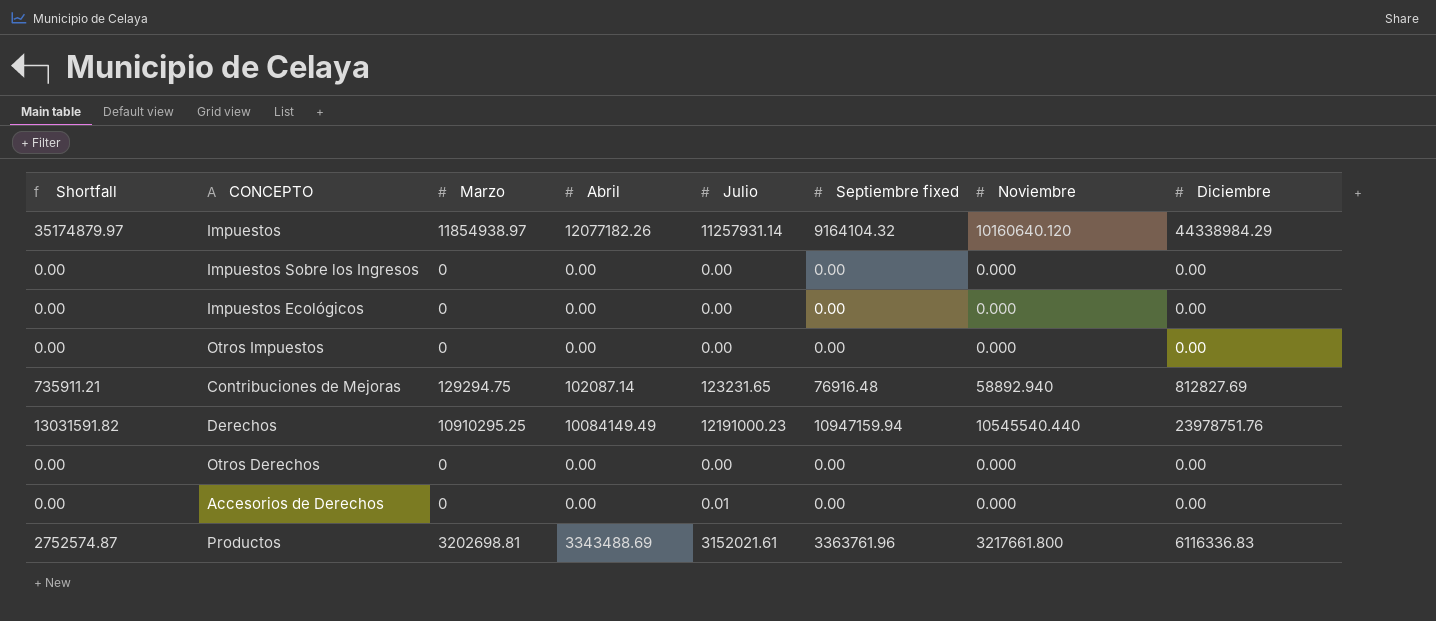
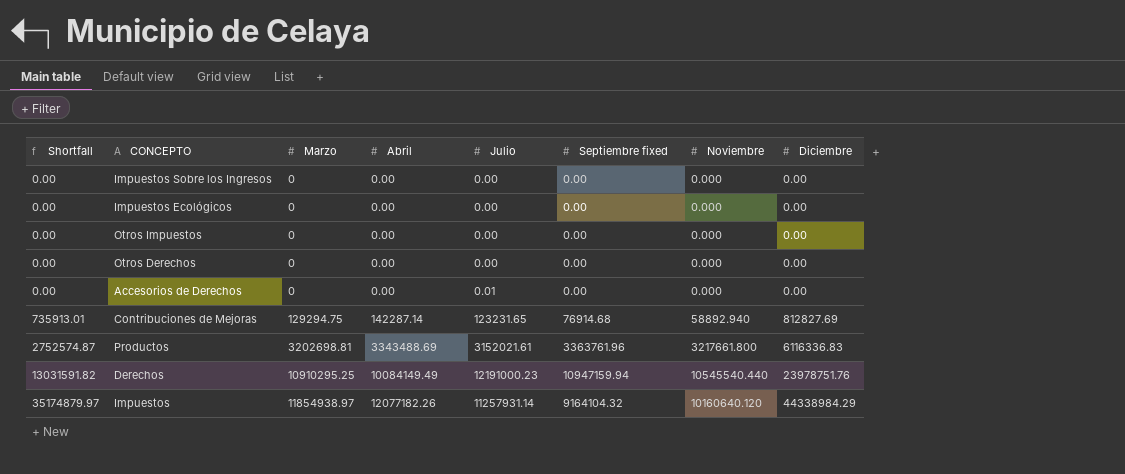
row order: none -> Shortfall ascending
Contribuciones de Mejoras | Shortfall: 735911.21 -> 735913.01
Contribuciones de Mejoras | Abril: 102087.14 -> 142287.14
Contribuciones de Mejoras | Septiembre fixed: 76916.48 -> 76914.68

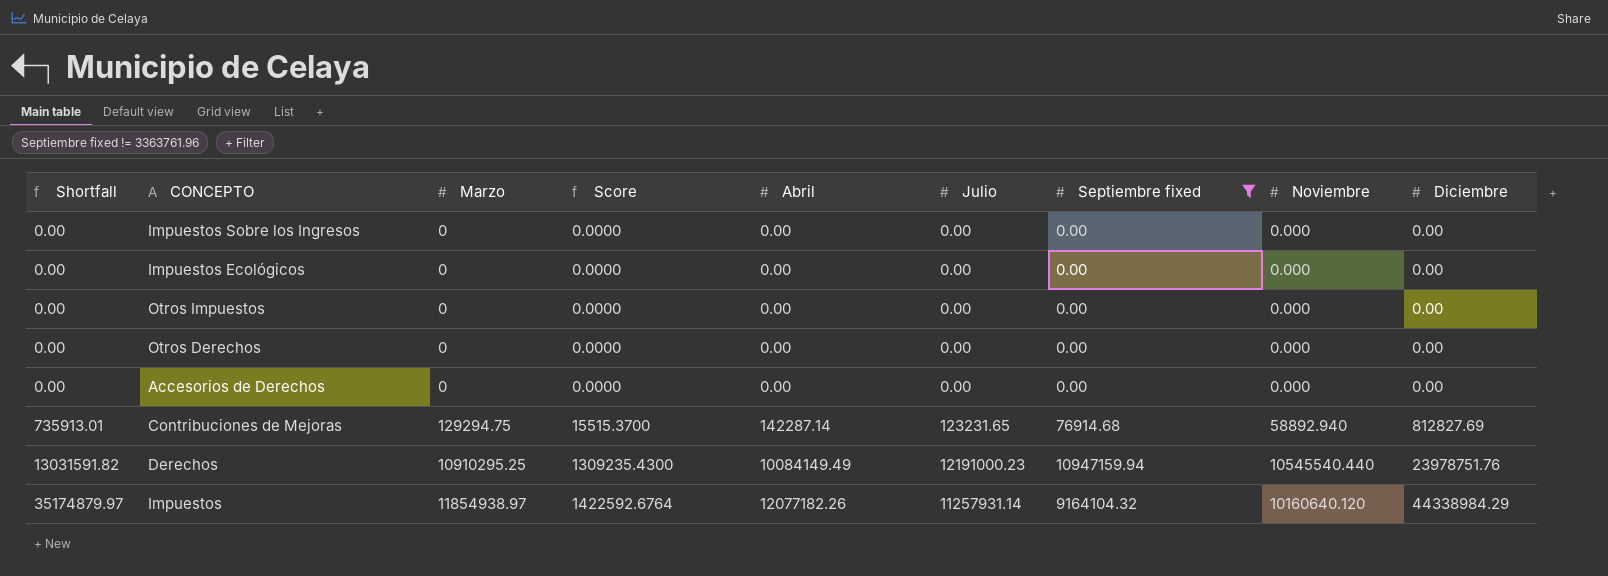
filter: none -> Septiembre fixed != 3363761.96
column Score | formula: none -> [Marzo] * 0.12
Accesorios de Derechos | Julio: 0.01 -> 0.00

